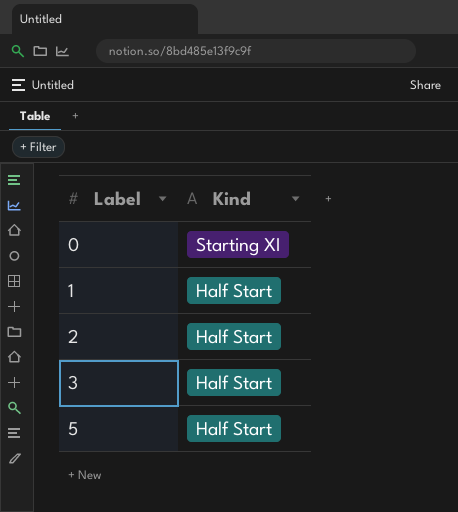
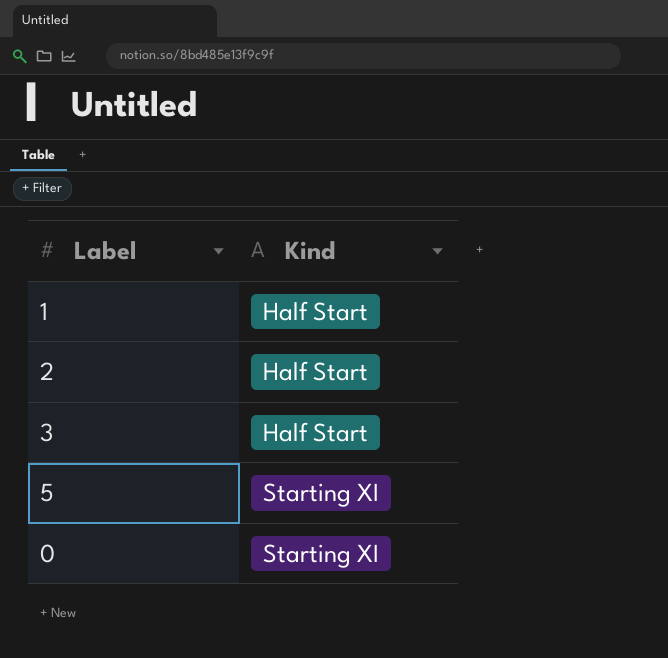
row order: Label ascending -> Kind ascending
5 | Kind: Half Start -> Starting XI

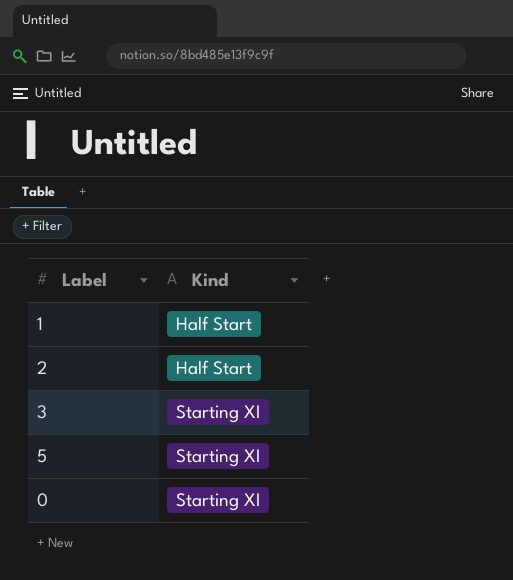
3 | Kind: Half Start -> Starting XI

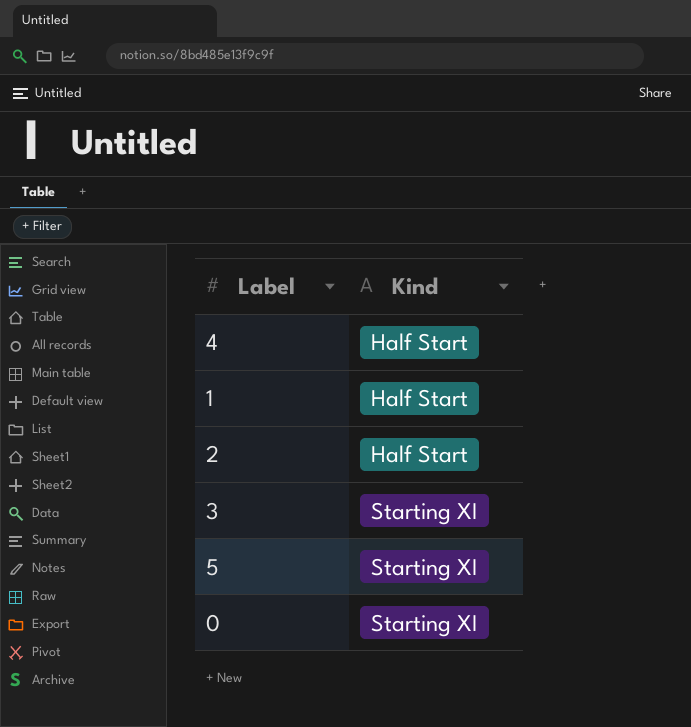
row 4: none -> Half Start

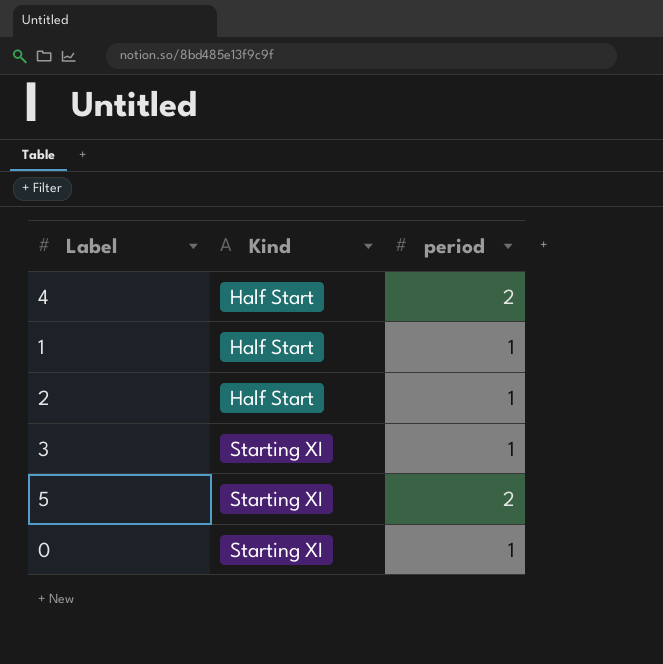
column period | position: none -> 3

